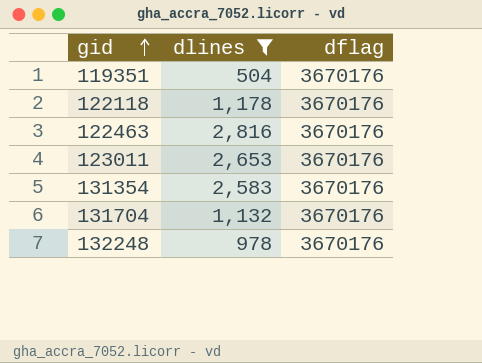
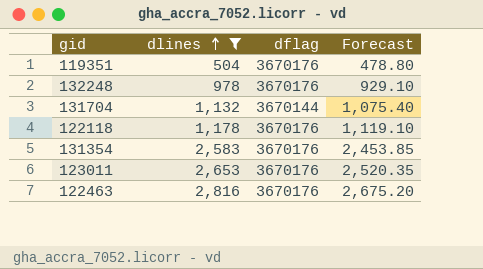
row order: gid ascending -> dlines ascending
column Forecast | formula: none -> [dlines] * 0.95
131704 | dflag: 3670176 -> 3670144

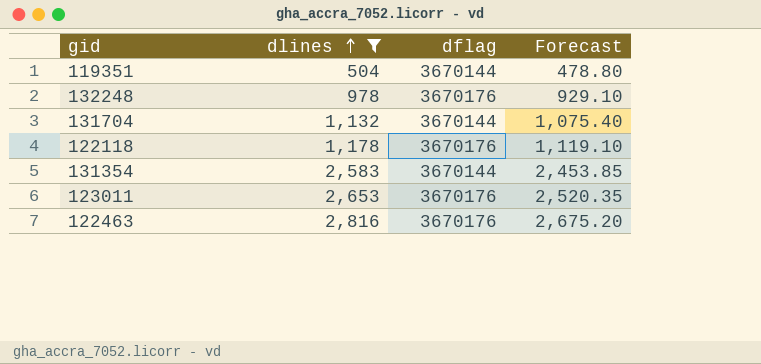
119351 | dflag: 3670176 -> 3670144
131354 | dflag: 3670176 -> 3670144

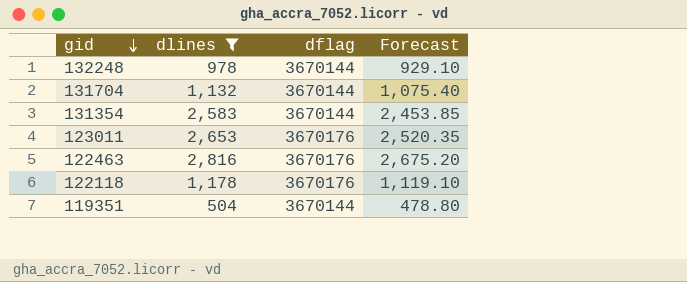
row order: dlines ascending -> gid descending
132248 | dflag: 3670176 -> 3670144

